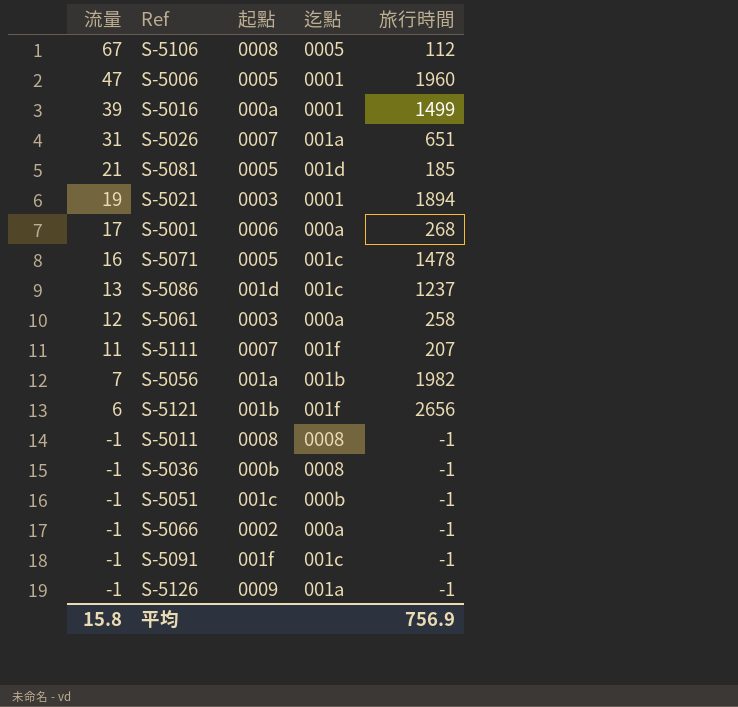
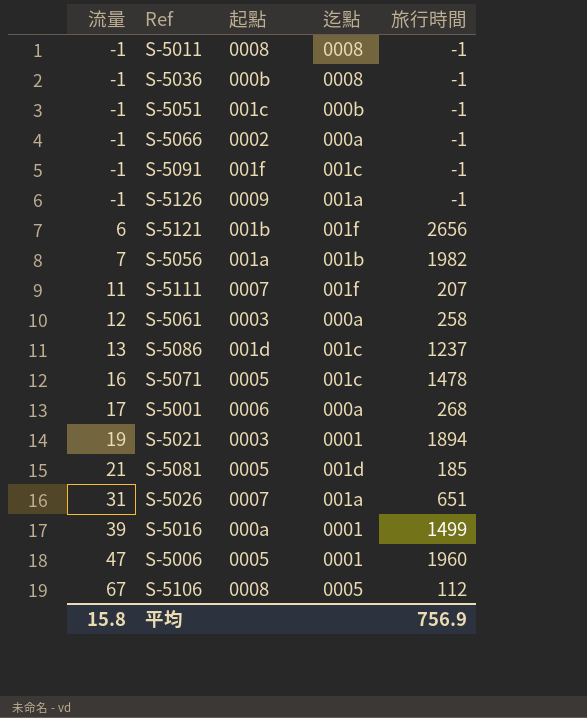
row order: 流量 descending -> 流量 ascending

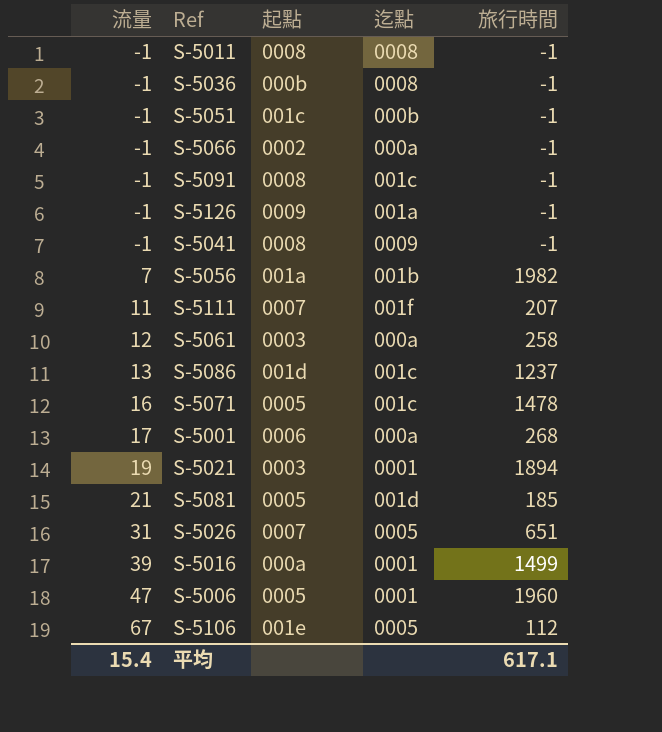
row S-5121: 6 | 001b | 001f | 2656 -> none
S-5091 | 起點: 001f -> 0008
row S-5041: none -> -1 | 0008 | 0009 | -1
S-5026 | 迄點: 001a -> 0005
S-5106 | 起點: 0008 -> 001e
平均 | 流量: 15.8 -> 15.4
平均 | 旅行時間: 756.9 -> 617.1

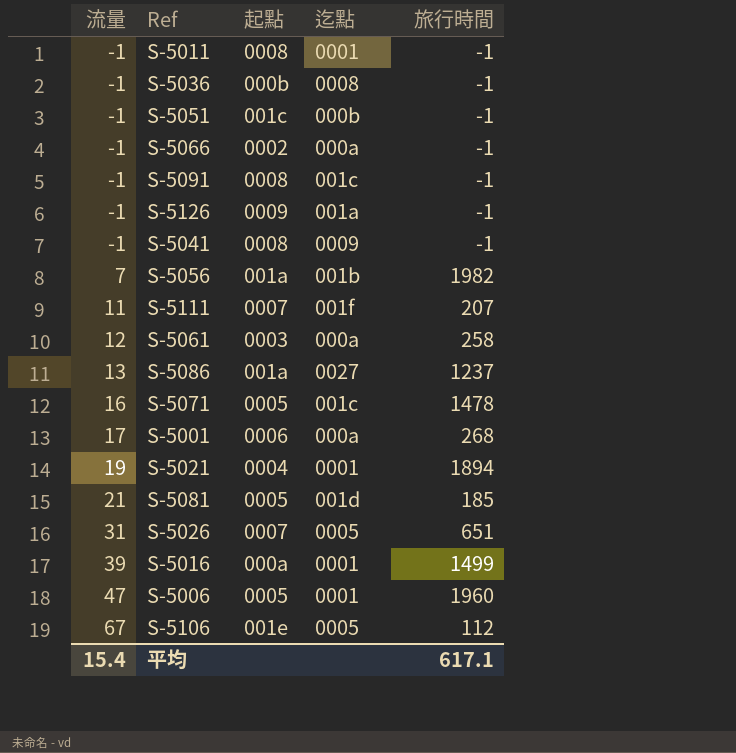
S-5011 | 迄點: 0008 -> 0001
S-5086 | 起點: 001d -> 001a
S-5086 | 迄點: 001c -> 0027
S-5021 | 起點: 0003 -> 0004

